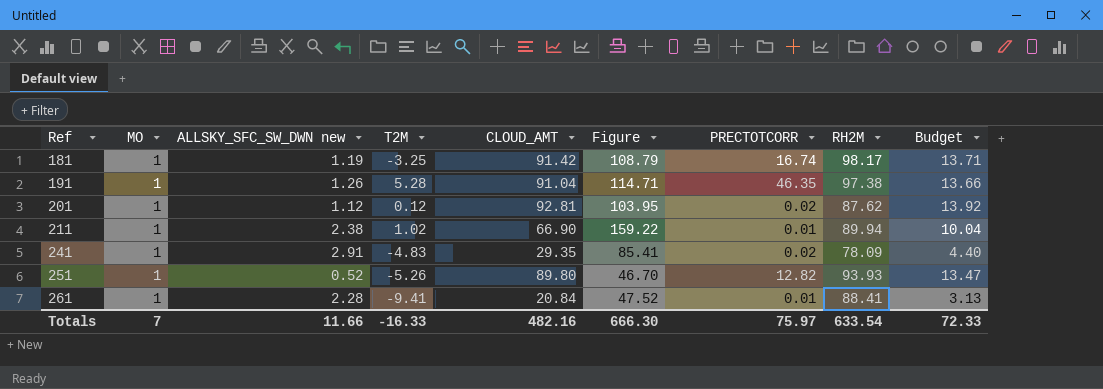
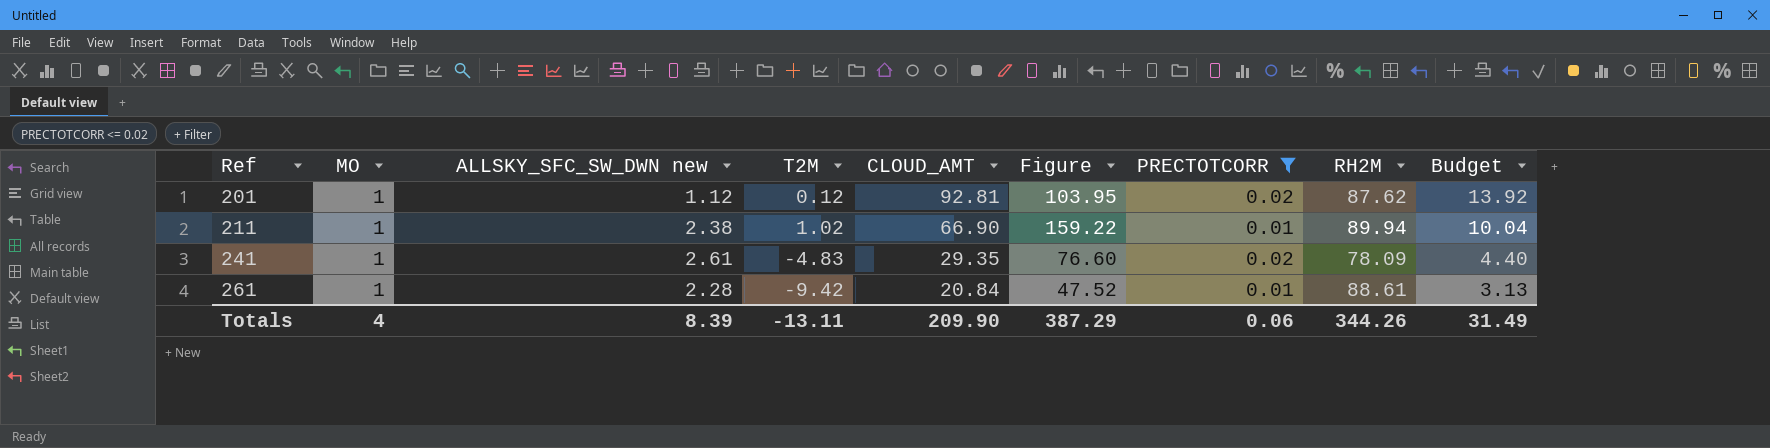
filter: none -> PRECTOTCORR <= 0.02
241 | ALLSKY_SFC_SW_DWN new: 2.91 -> 2.61
241 | Figure: 85.41 -> 76.60
261 | T2M: -9.41 -> -9.42
261 | RH2M: 88.41 -> 88.61
Totals | MO: 7 -> 4
Totals | ALLSKY_SFC_SW_DWN new: 11.66 -> 8.39
Totals | T2M: -16.33 -> -13.11
Totals | CLOUD_AMT: 482.16 -> 209.90
Totals | Figure: 666.30 -> 387.29
Totals | PRECTOTCORR: 75.97 -> 0.06
Totals | RH2M: 633.54 -> 344.26
Totals | Budget: 72.33 -> 31.49

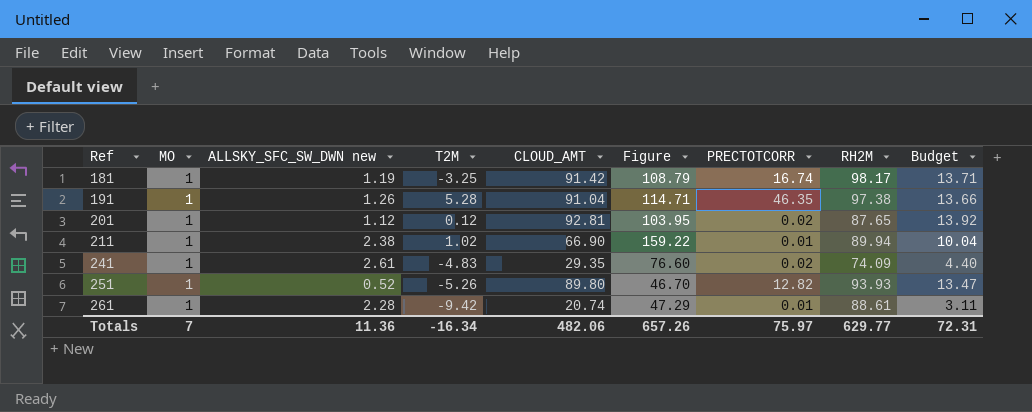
filter: PRECTOTCORR <= 0.02 -> none
201 | RH2M: 87.62 -> 87.65
241 | RH2M: 78.09 -> 74.09
261 | CLOUD_AMT: 20.84 -> 20.74
261 | Figure: 47.52 -> 47.29
261 | Budget: 3.13 -> 3.11
Totals | MO: 4 -> 7
Totals | ALLSKY_SFC_SW_DWN new: 8.39 -> 11.36
Totals | T2M: -13.11 -> -16.34
Totals | CLOUD_AMT: 209.90 -> 482.06
Totals | Figure: 387.29 -> 657.26
Totals | PRECTOTCORR: 0.06 -> 75.97
Totals | RH2M: 344.26 -> 629.77
Totals | Budget: 31.49 -> 72.31

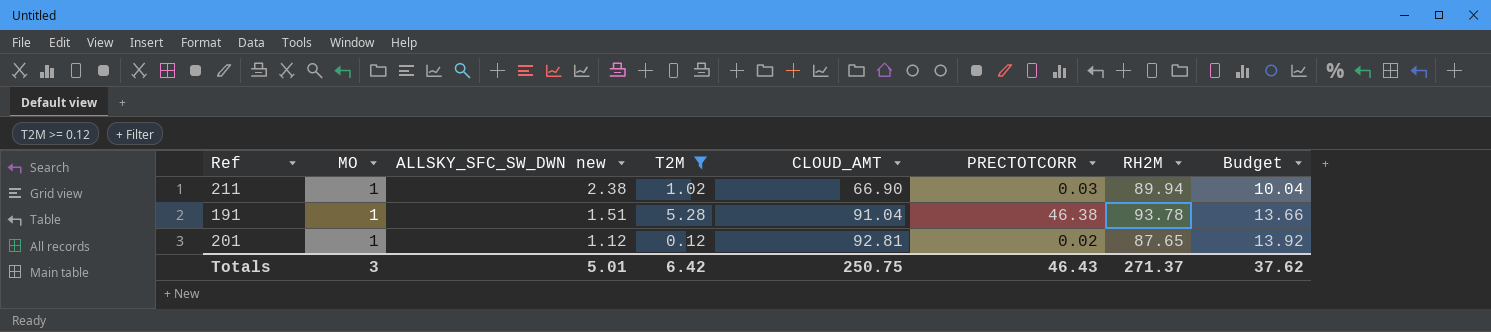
filter: none -> T2M >= 0.12
row order: Ref ascending -> ALLSKY_SFC_SW_DWN new descending
column Figure | formula: [ALLSKY_SFC_SW_DWN new] * [CLOUD_AMT] -> none
211 | PRECTOTCORR: 0.01 -> 0.03
191 | ALLSKY_SFC_SW_DWN new: 1.26 -> 1.51
191 | PRECTOTCORR: 46.35 -> 46.38
191 | RH2M: 97.38 -> 93.78
Totals | MO: 7 -> 3
Totals | ALLSKY_SFC_SW_DWN new: 11.36 -> 5.01
Totals | T2M: -16.34 -> 6.42
Totals | CLOUD_AMT: 482.06 -> 250.75
Totals | PRECTOTCORR: 75.97 -> 46.43
Totals | RH2M: 629.77 -> 271.37
Totals | Budget: 72.31 -> 37.62

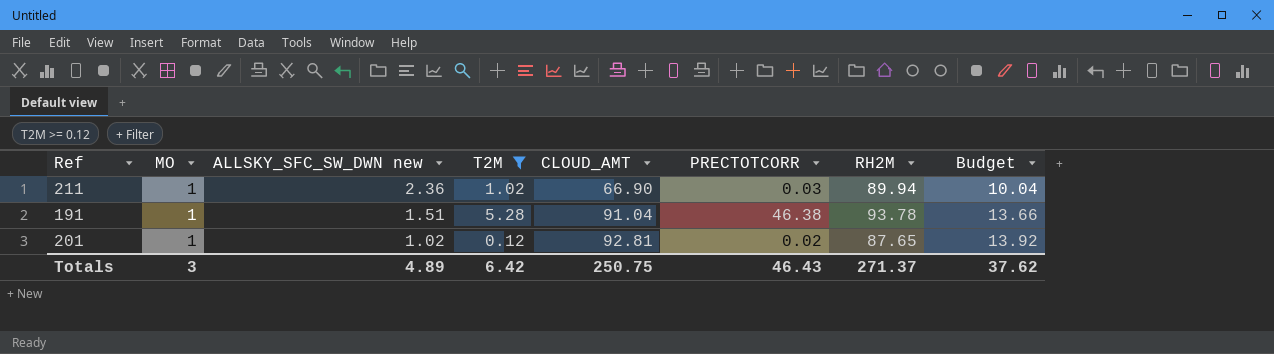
211 | ALLSKY_SFC_SW_DWN new: 2.38 -> 2.36
201 | ALLSKY_SFC_SW_DWN new: 1.12 -> 1.02
Totals | ALLSKY_SFC_SW_DWN new: 5.01 -> 4.89

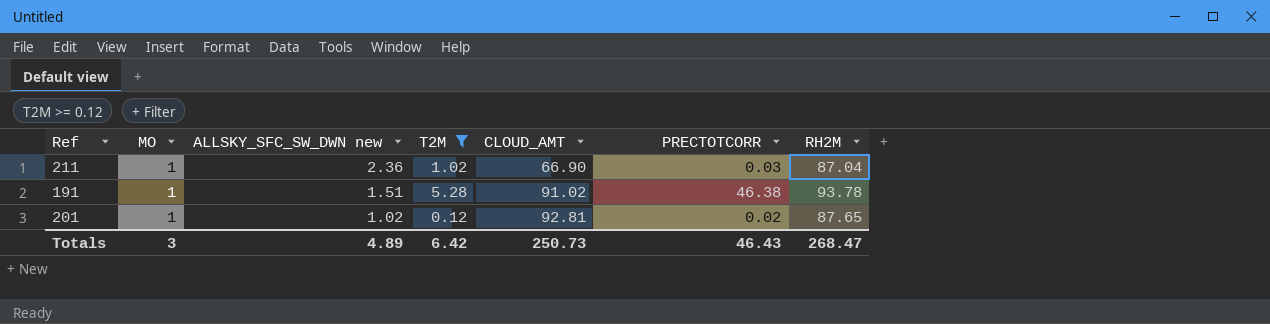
column Budget | formula: [CLOUD_AMT] * 0.15 -> none
211 | RH2M: 89.94 -> 87.04
191 | CLOUD_AMT: 91.04 -> 91.02
Totals | CLOUD_AMT: 250.75 -> 250.73
Totals | RH2M: 271.37 -> 268.47

